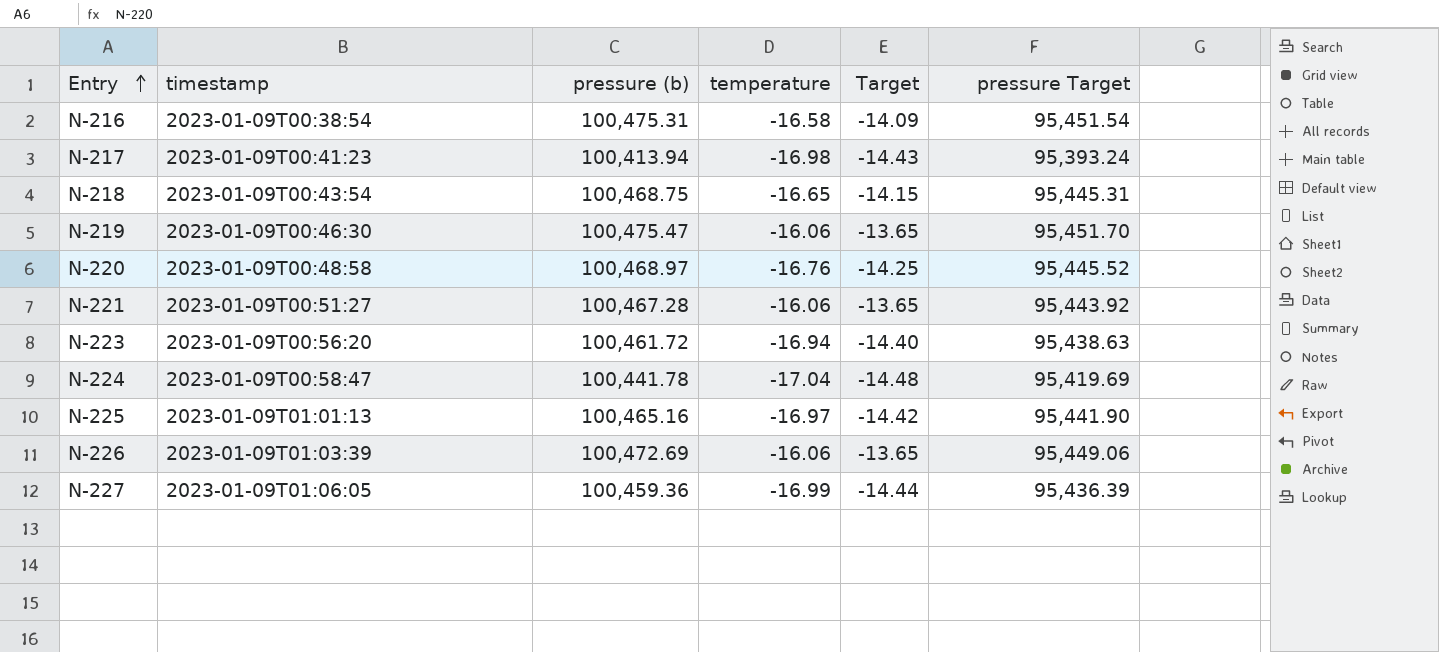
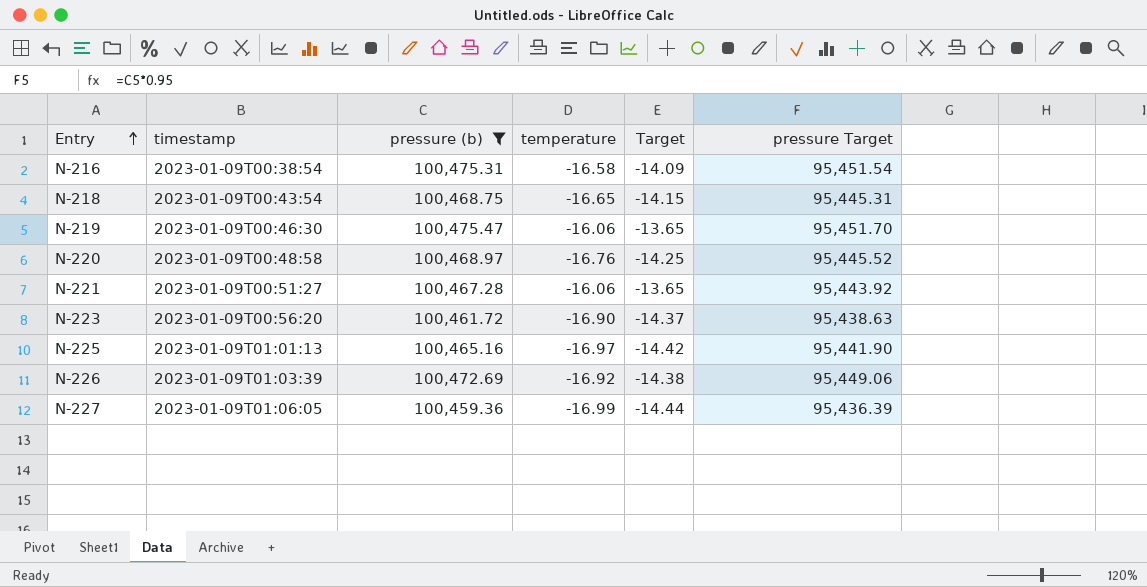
filter: none -> pressure (b) >= 100,459.36
N-223 | temperature: -16.94 -> -16.90
N-223 | Target: -14.40 -> -14.37
N-226 | temperature: -16.06 -> -16.92
N-226 | Target: -13.65 -> -14.38

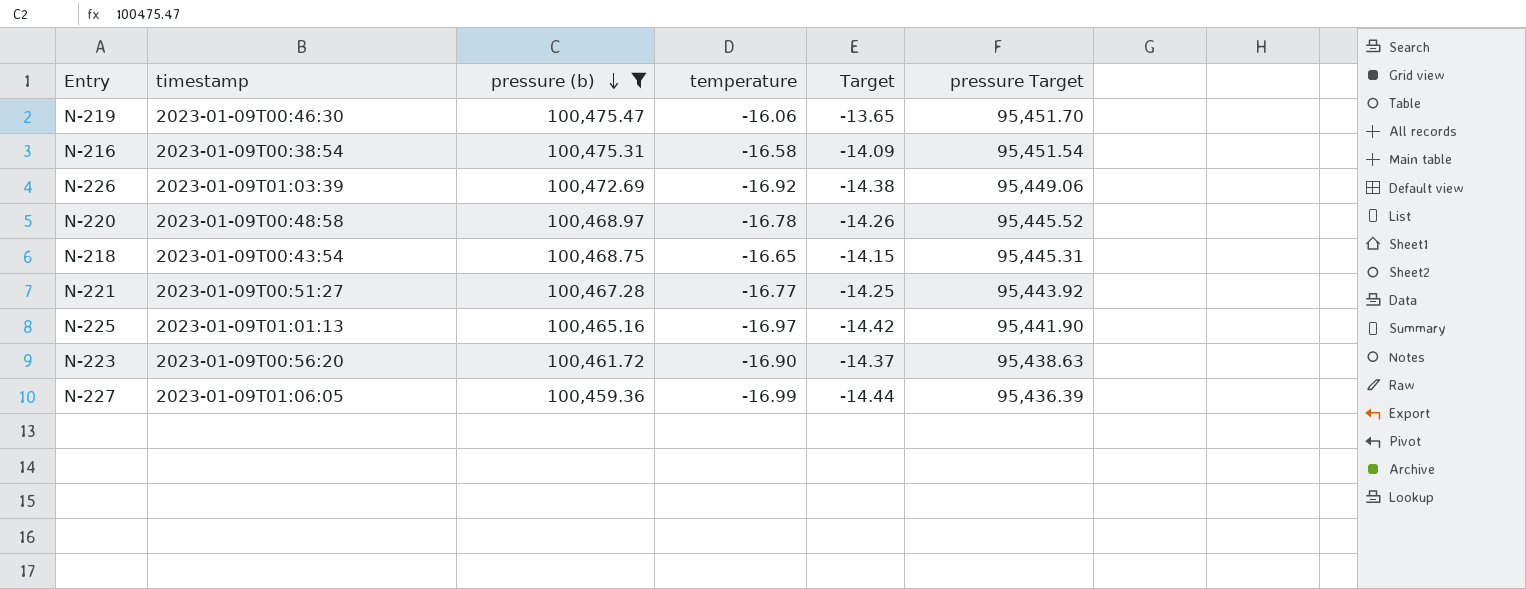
row order: Entry ascending -> pressure (b) descending
N-220 | temperature: -16.76 -> -16.78
N-220 | Target: -14.25 -> -14.26
N-221 | temperature: -16.06 -> -16.77
N-221 | Target: -13.65 -> -14.25

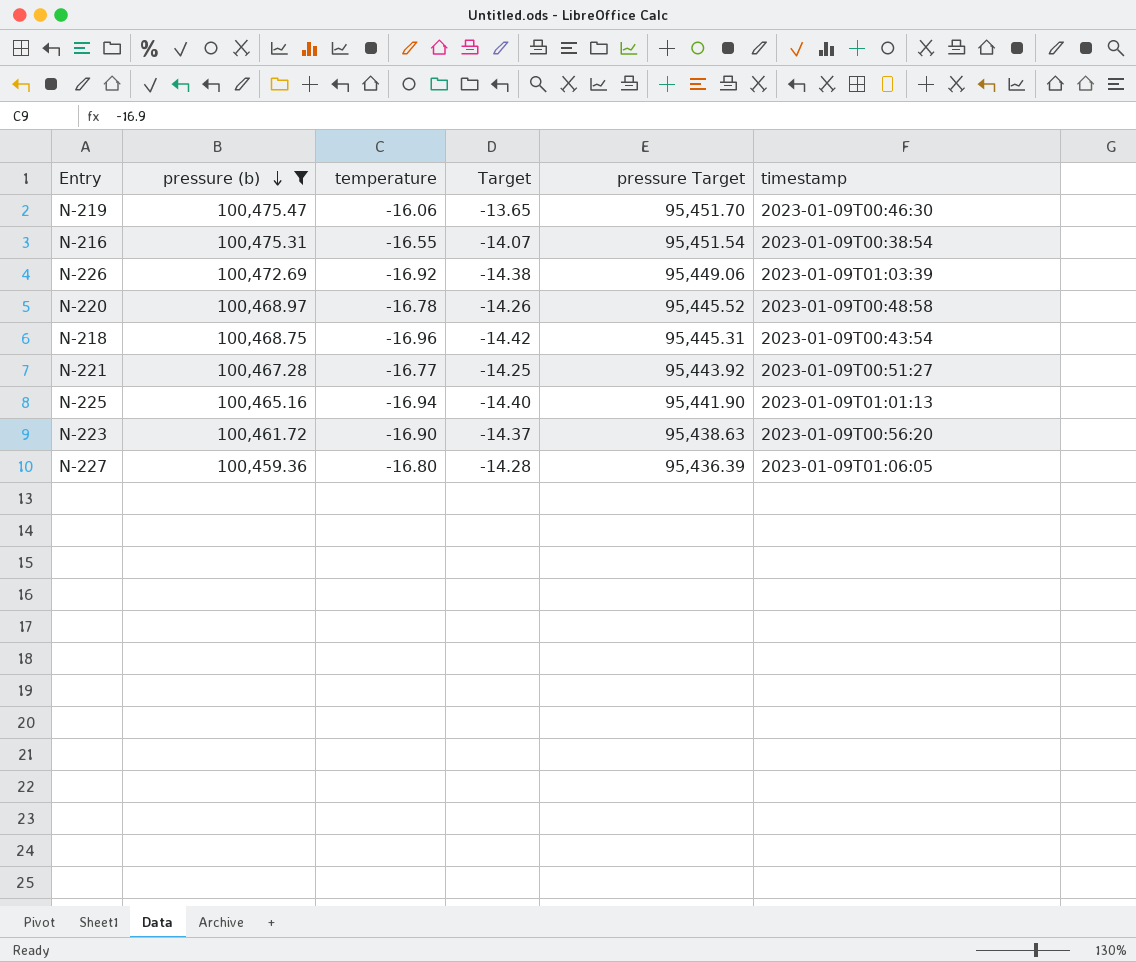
column timestamp | position: 2 -> 6
N-216 | temperature: -16.58 -> -16.55
N-216 | Target: -14.09 -> -14.07
N-218 | temperature: -16.65 -> -16.96
N-218 | Target: -14.15 -> -14.42
N-225 | temperature: -16.97 -> -16.94
N-225 | Target: -14.42 -> -14.40
N-227 | temperature: -16.99 -> -16.80
N-227 | Target: -14.44 -> -14.28

